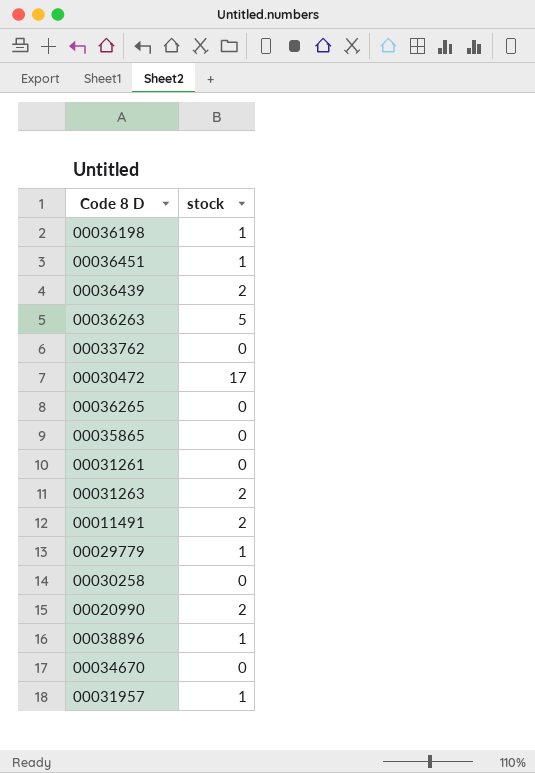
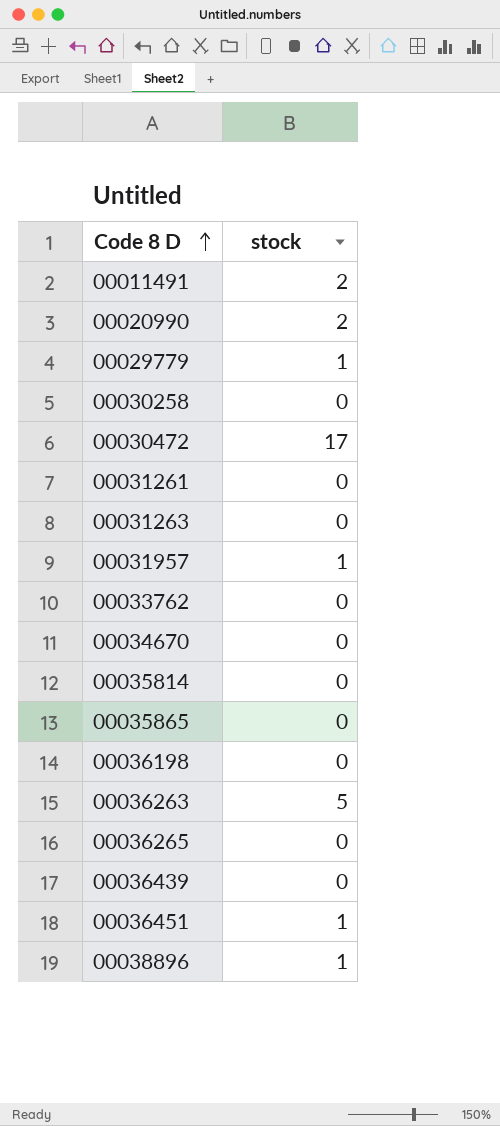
row order: none -> Code 8 D ascending
00031263 | stock: 2 -> 0
row 00035814: none -> 0
00036198 | stock: 1 -> 0
00036439 | stock: 2 -> 0

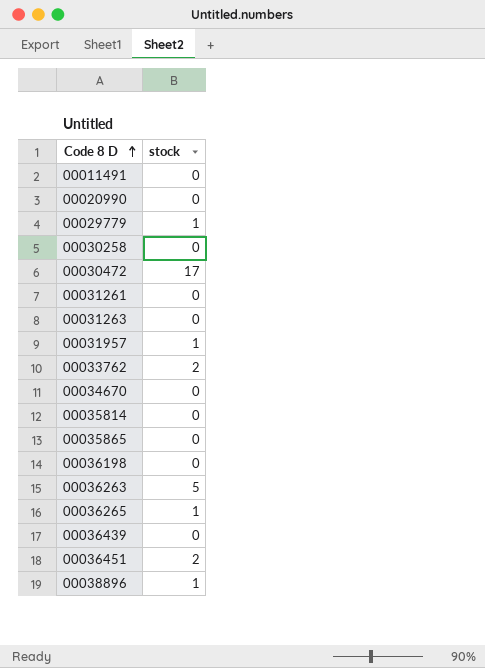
00011491 | stock: 2 -> 0
00020990 | stock: 2 -> 0
00033762 | stock: 0 -> 2
00036265 | stock: 0 -> 1
00036451 | stock: 1 -> 2

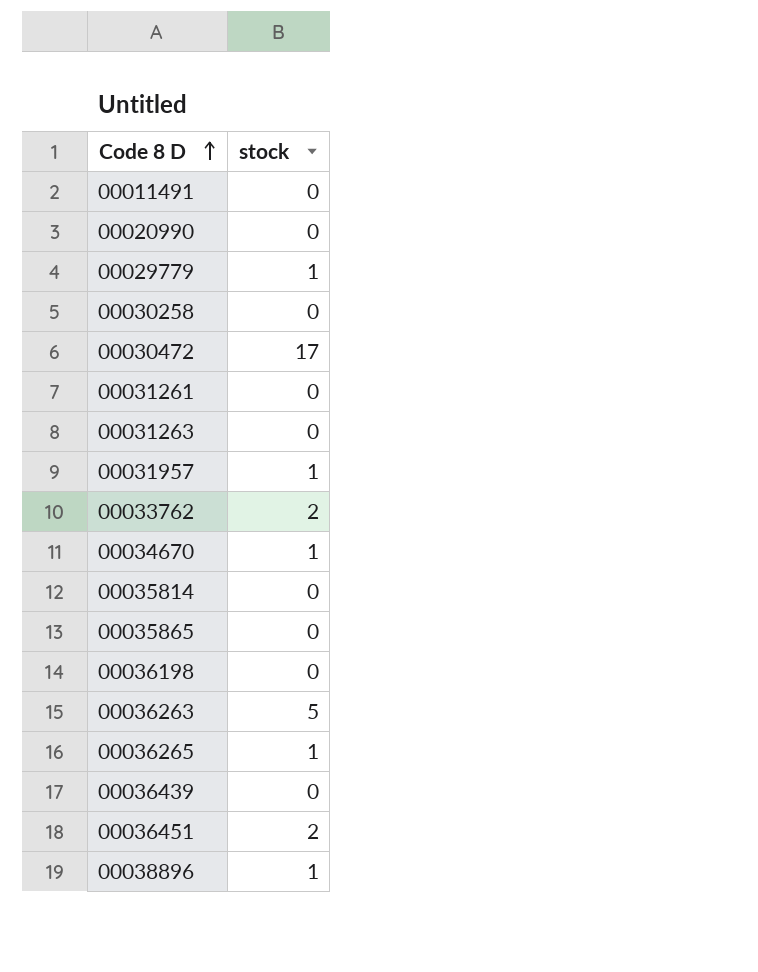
00034670 | stock: 0 -> 1

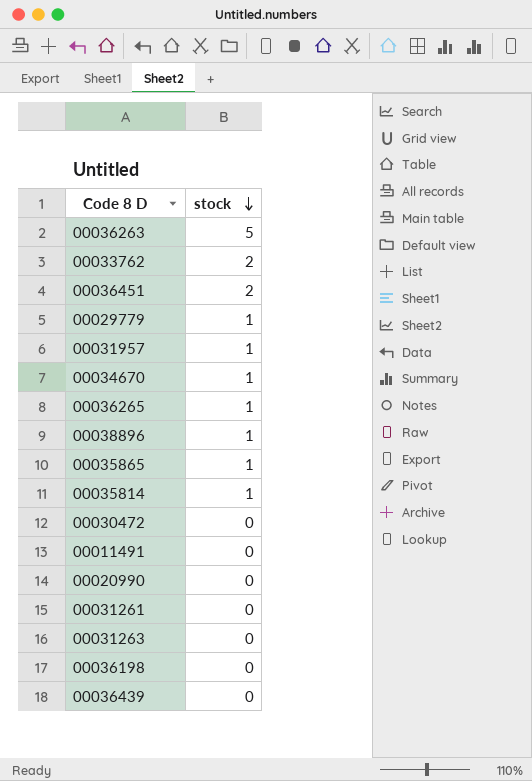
row order: Code 8 D ascending -> stock descending
row 00030258: 0 -> none
00035865 | stock: 0 -> 1
00035814 | stock: 0 -> 1
00030472 | stock: 17 -> 0

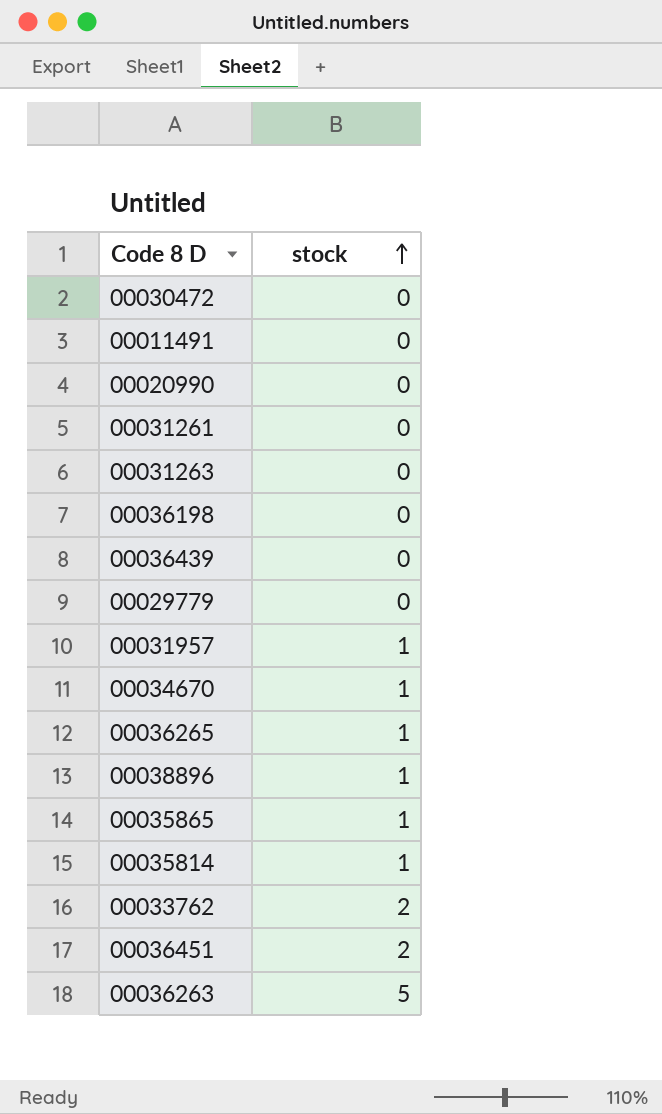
row order: stock descending -> stock ascending
00029779 | stock: 1 -> 0

